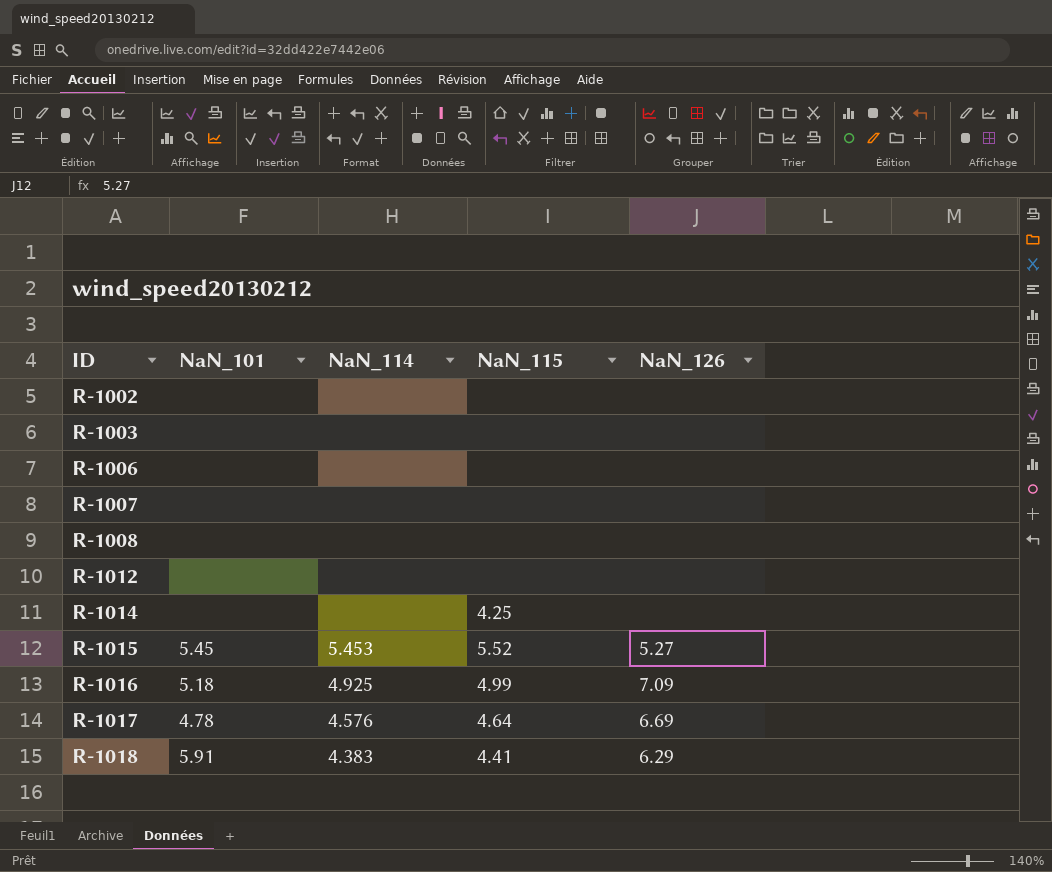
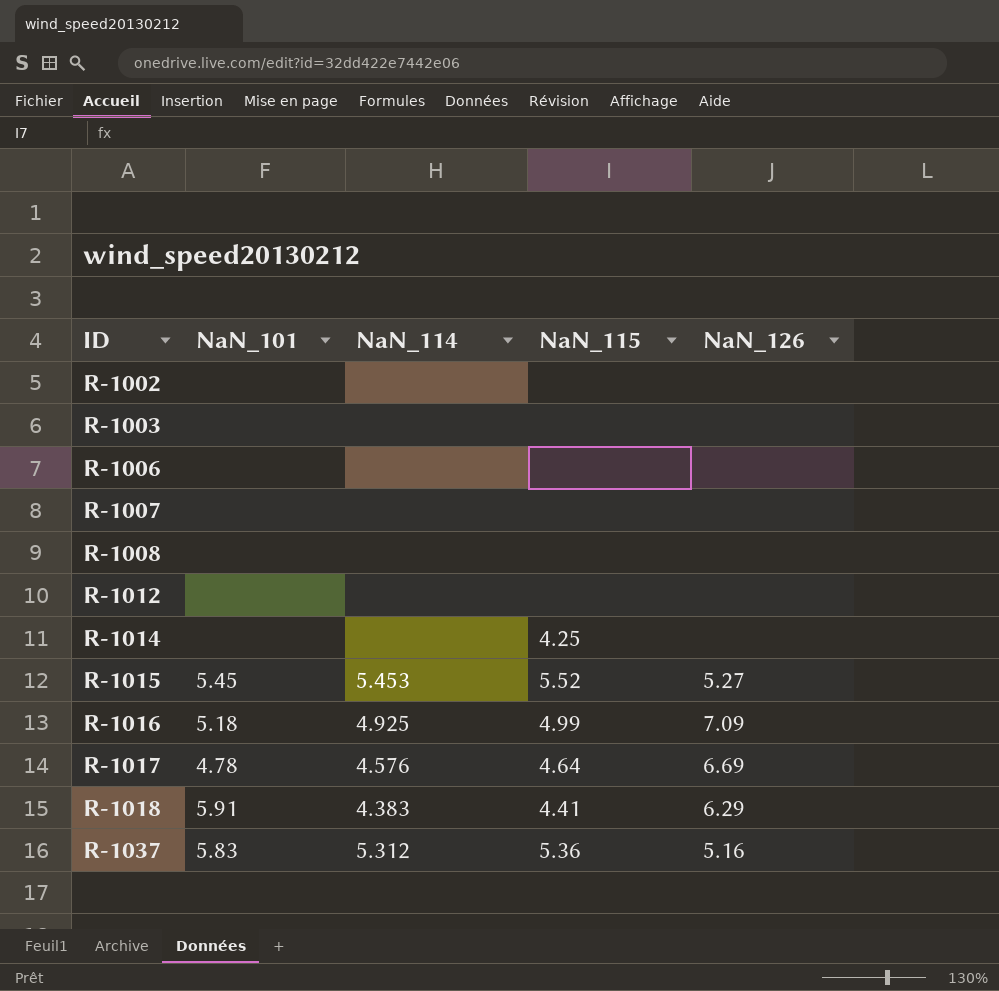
row R-1037: none -> 5.83 | 5.312 | 5.36 | 5.16

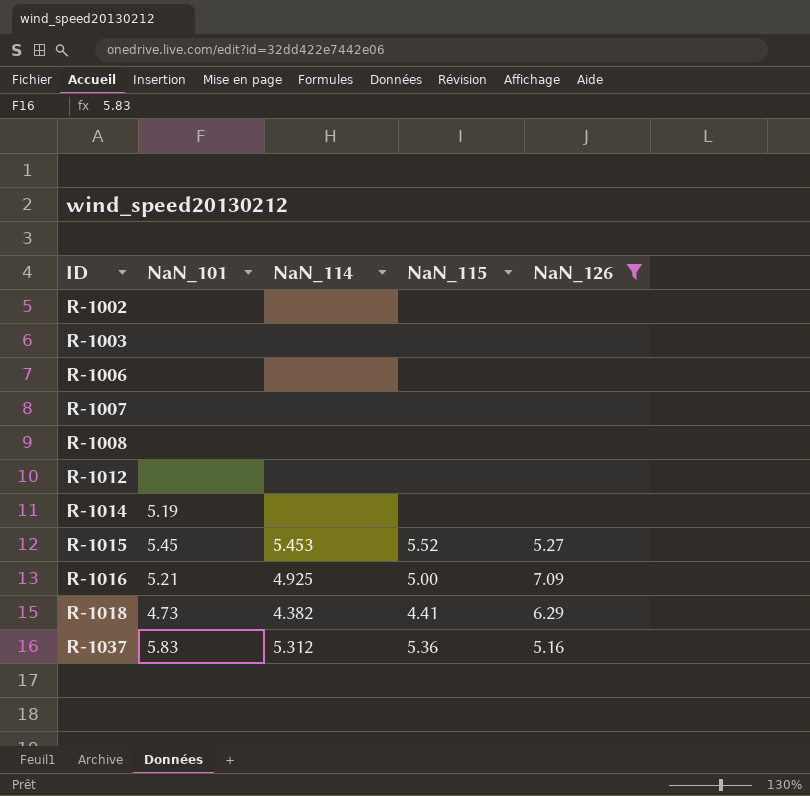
filter: none -> NaN_126 != 6.69
R-1014 | NaN_101: none -> 5.19
R-1014 | NaN_115: 4.25 -> none
R-1016 | NaN_101: 5.18 -> 5.21
R-1016 | NaN_115: 4.99 -> 5.00
R-1018 | NaN_101: 5.91 -> 4.73
R-1018 | NaN_114: 4.383 -> 4.382

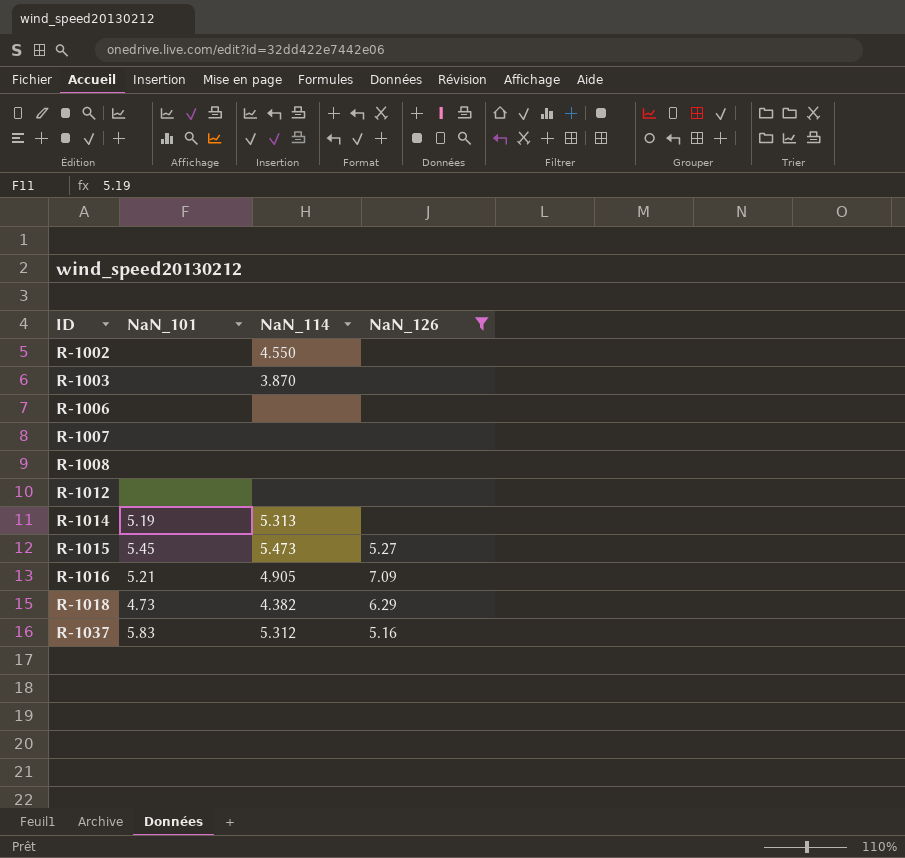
column NaN_115 | position: 4 -> none
R-1002 | NaN_114: none -> 4.550
R-1003 | NaN_114: none -> 3.870
R-1014 | NaN_114: none -> 5.313
R-1015 | NaN_114: 5.453 -> 5.473
R-1016 | NaN_114: 4.925 -> 4.905

